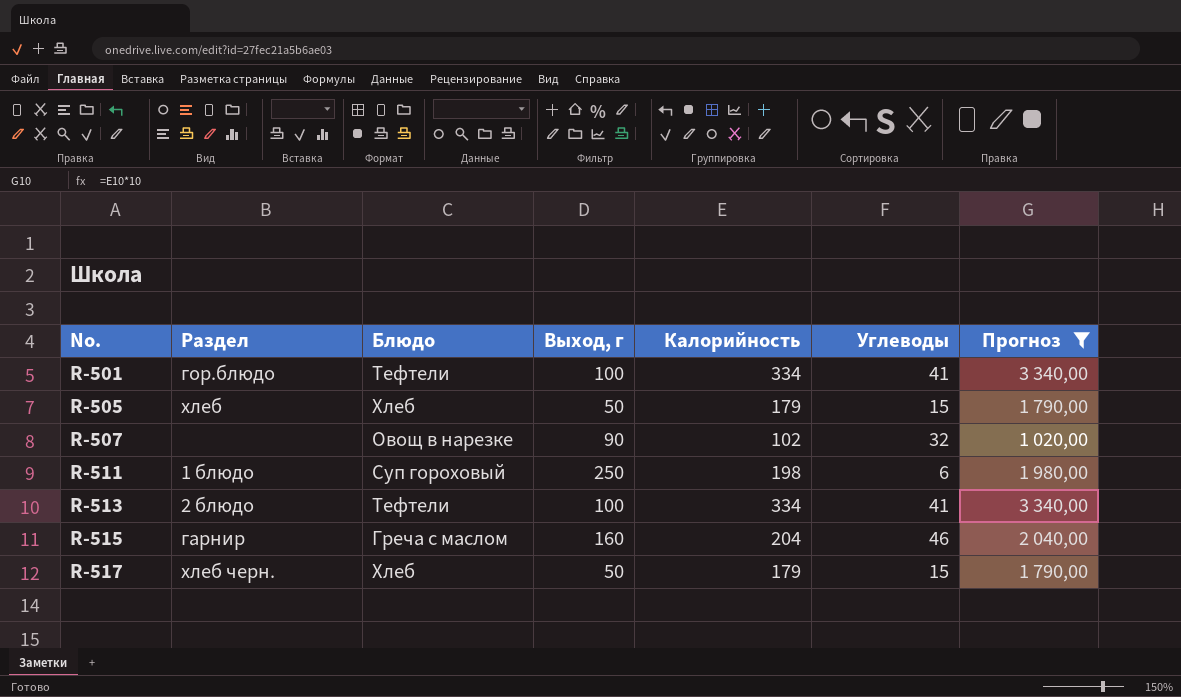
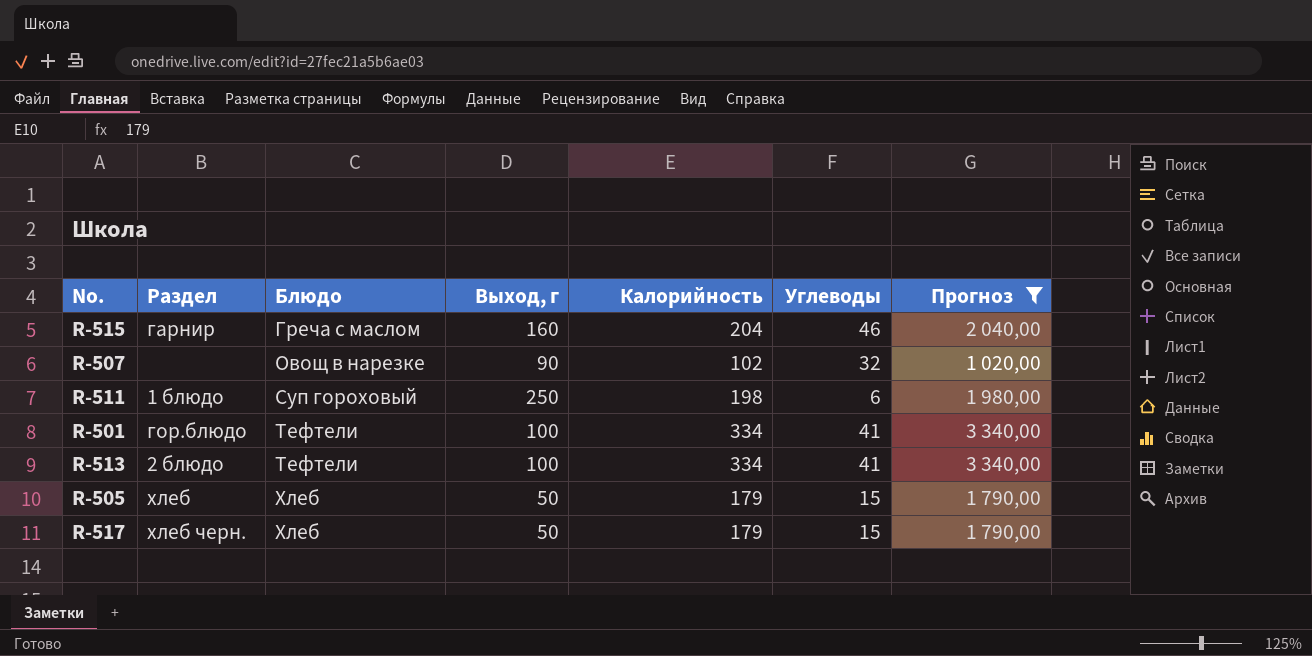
row order: No. ascending -> Блюдо ascending

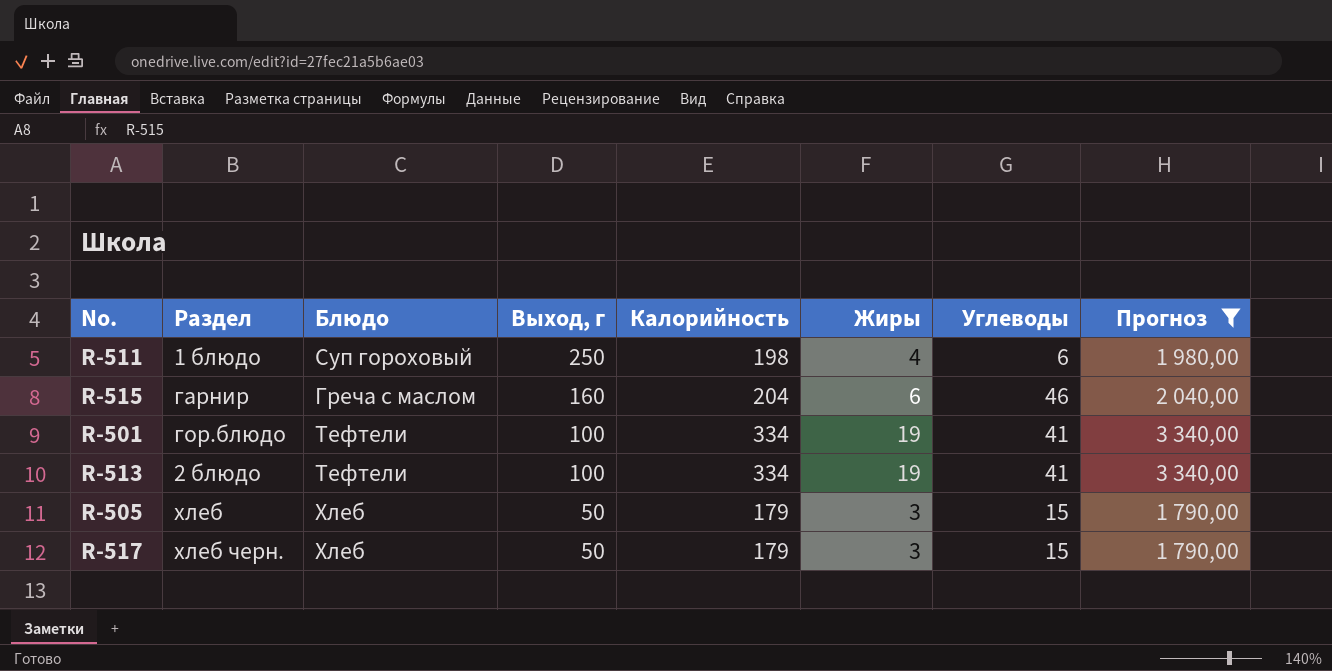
row order: Блюдо ascending -> Выход, г descending
column Жиры | position: none -> 6
row R-507: none | Овощ в нарезке | 90 | 102 | 32 | 1 020,00 -> none

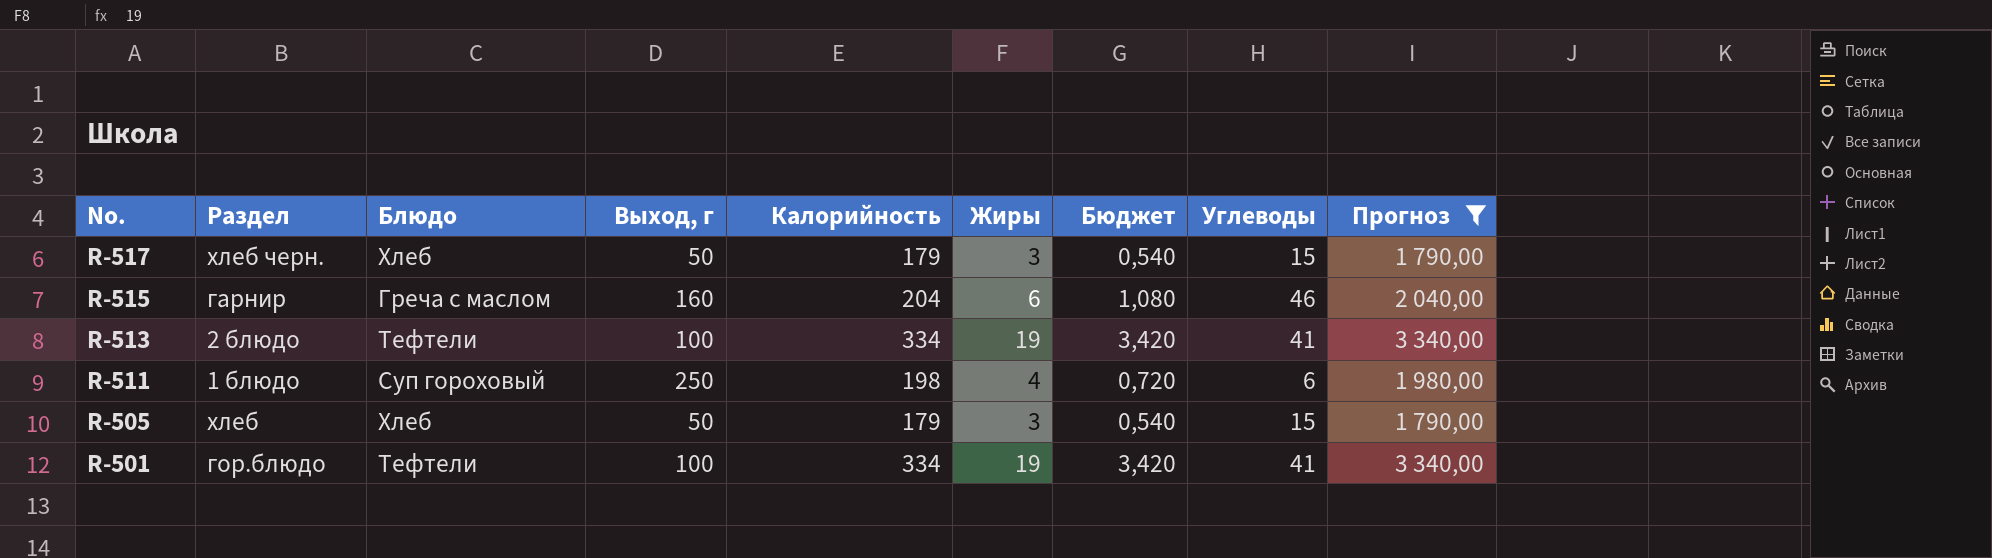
row order: Выход, г descending -> No. descending
column Бюджет | formula: none -> [Жиры] * 0,18

